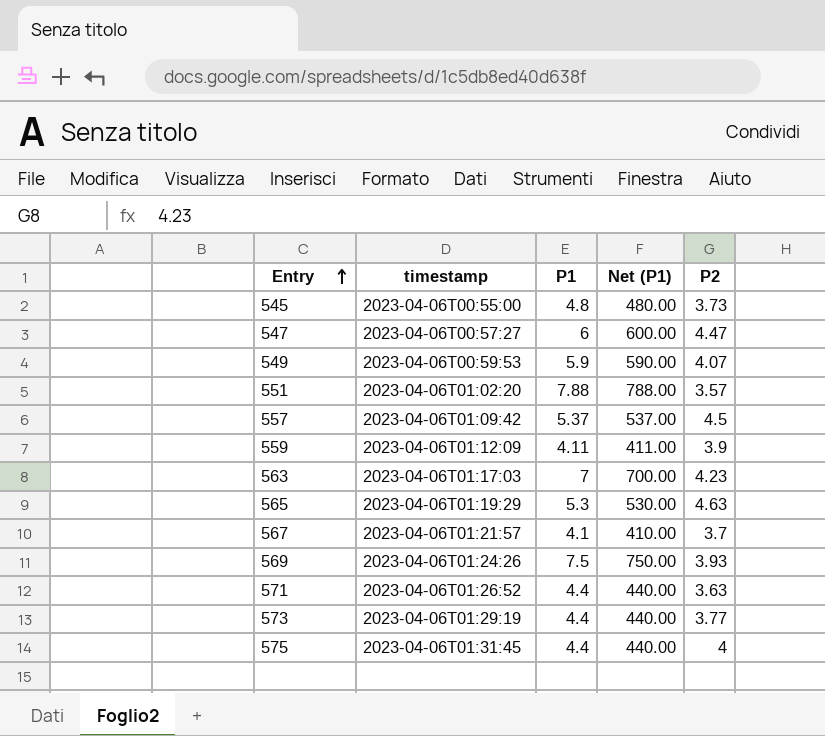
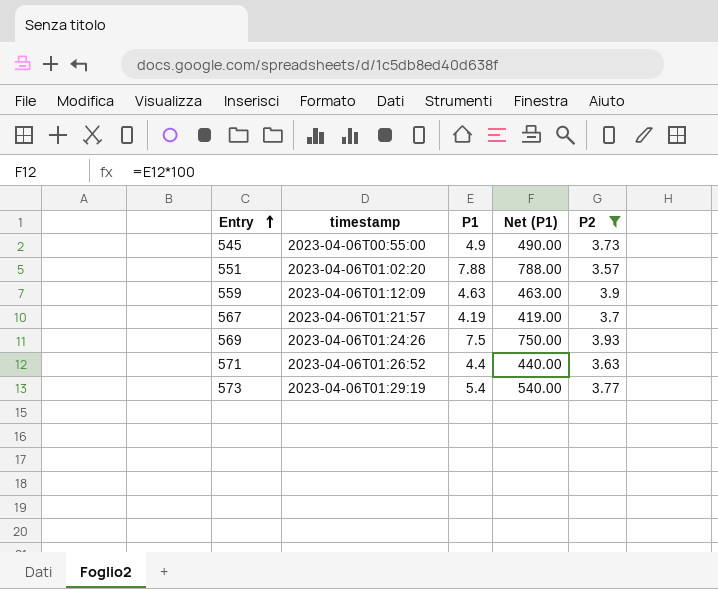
filter: none -> P2 <= 3.93
545 | P1: 4.8 -> 4.9
545 | Net (P1): 480.00 -> 490.00
559 | P1: 4.11 -> 4.63
559 | Net (P1): 411.00 -> 463.00
567 | P1: 4.1 -> 4.19
567 | Net (P1): 410.00 -> 419.00
573 | P1: 4.4 -> 5.4
573 | Net (P1): 440.00 -> 540.00

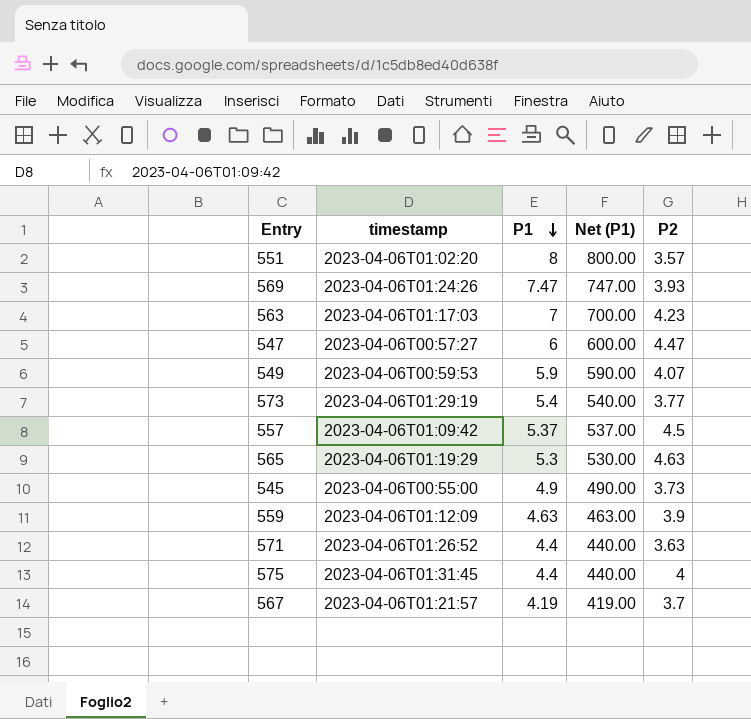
filter: P2 <= 3.93 -> none
row order: Entry ascending -> P1 descending
551 | P1: 7.88 -> 8
551 | Net (P1): 788.00 -> 800.00
569 | P1: 7.5 -> 7.47
569 | Net (P1): 750.00 -> 747.00

